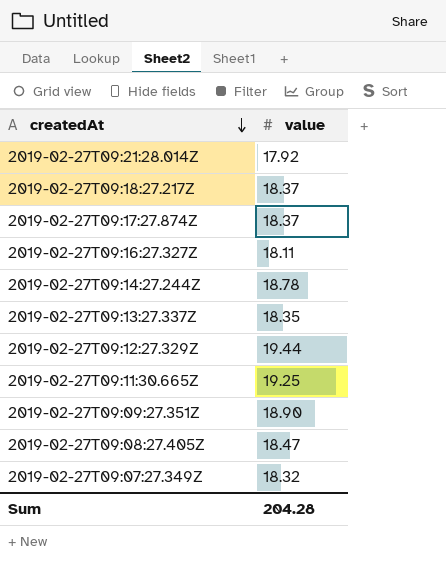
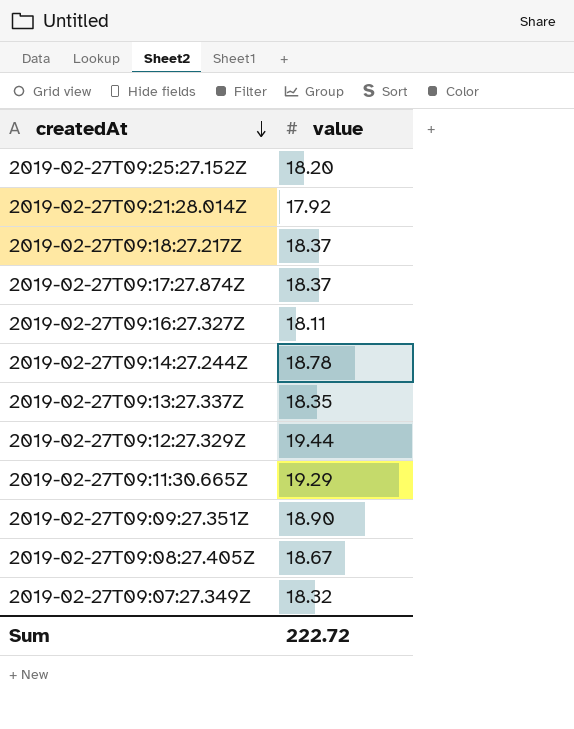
row 2019-02-27T09:25:27.152Z: none -> 18.20
2019-02-27T09:11:30.665Z | value: 19.25 -> 19.29
2019-02-27T09:08:27.405Z | value: 18.47 -> 18.67
Sum | value: 204.28 -> 222.72

